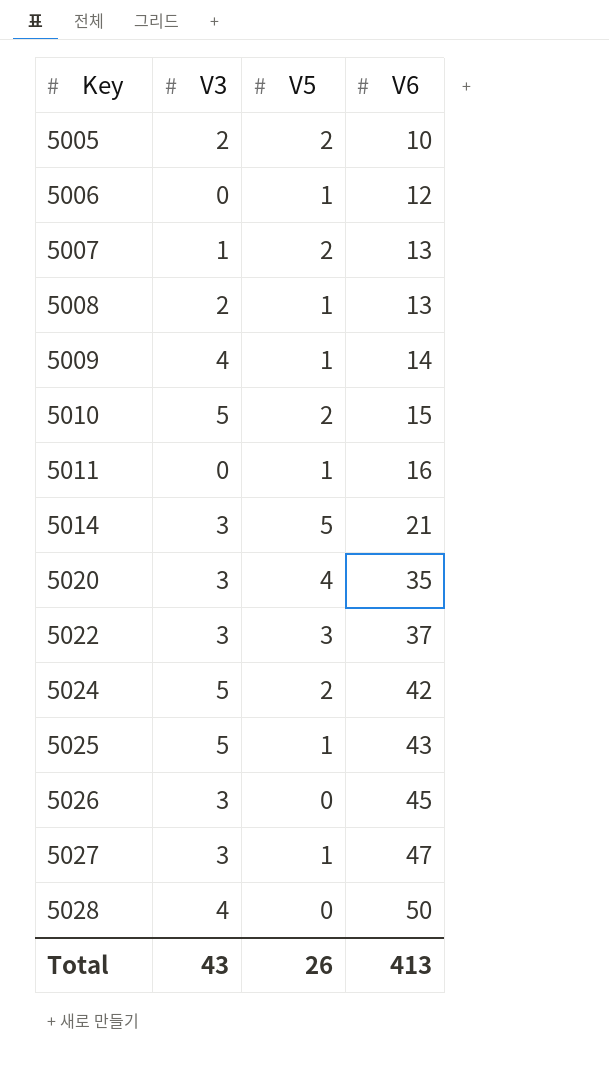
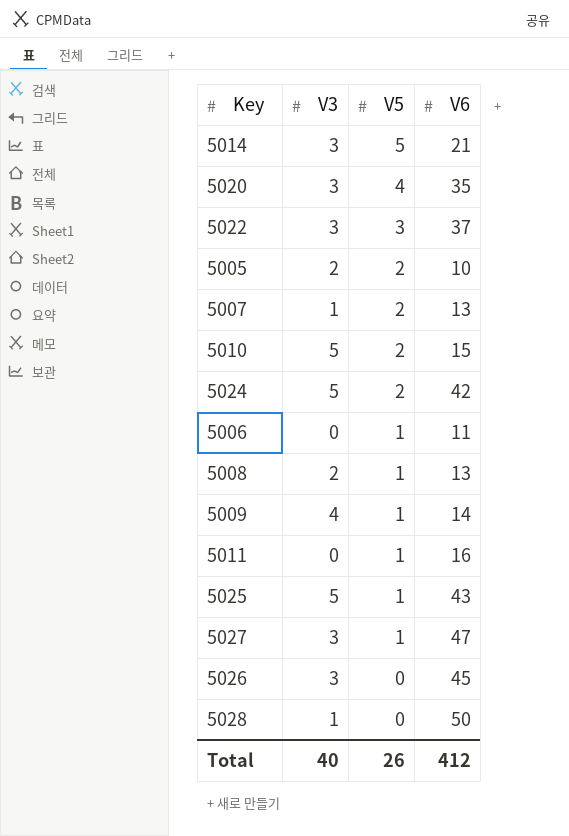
row order: Key ascending -> V5 descending
5006 | V6: 12 -> 11
5028 | V3: 4 -> 1
Total | V3: 43 -> 40
Total | V6: 413 -> 412

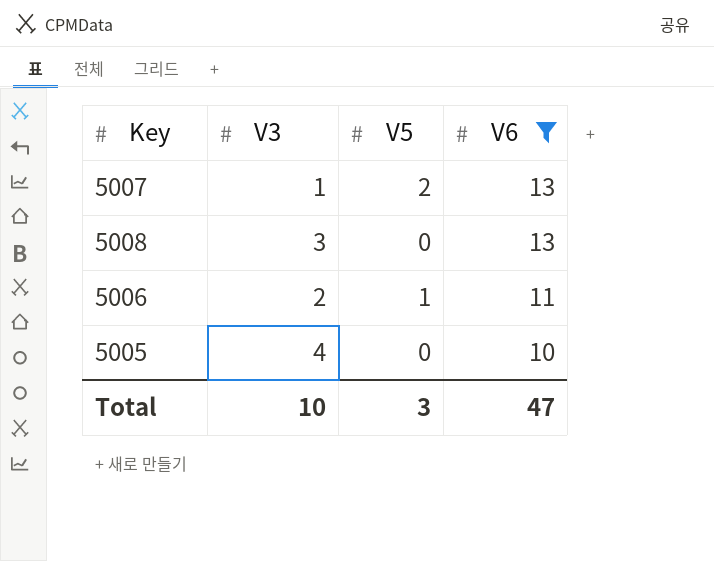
filter: none -> V6 <= 13
row order: V5 descending -> V6 descending
5008 | V3: 2 -> 3
5008 | V5: 1 -> 0
5006 | V3: 0 -> 2
5005 | V3: 2 -> 4
5005 | V5: 2 -> 0
Total | V3: 40 -> 10
Total | V5: 26 -> 3
Total | V6: 412 -> 47

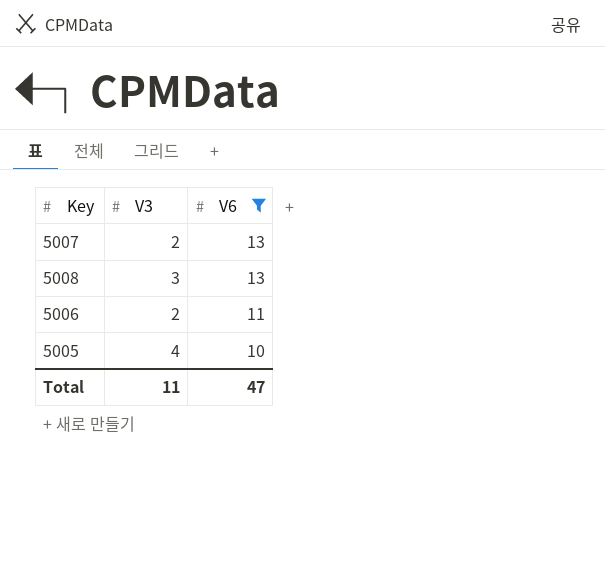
column V5 | position: 3 -> none
5007 | V3: 1 -> 2
Total | V3: 10 -> 11

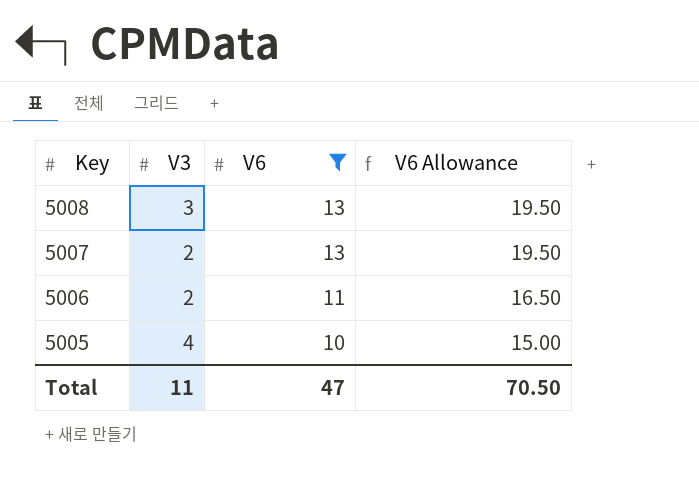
row order: V6 descending -> Key descending
column V6 Allowance | formula: none -> [V6] * 1.5

